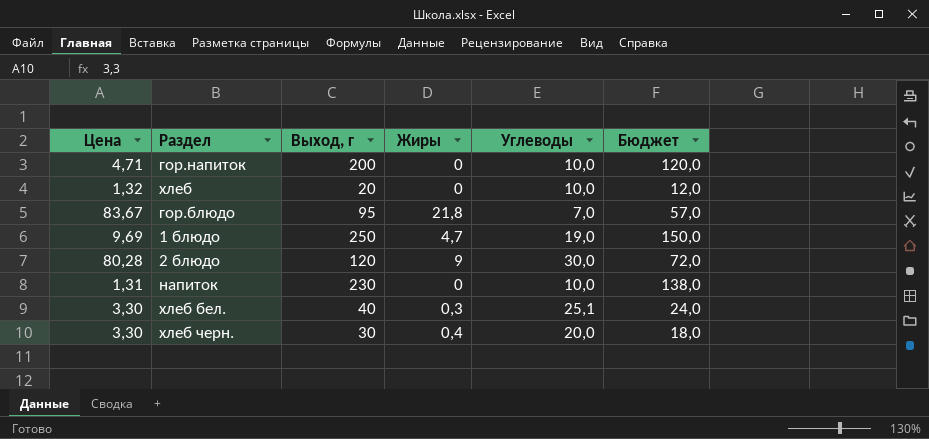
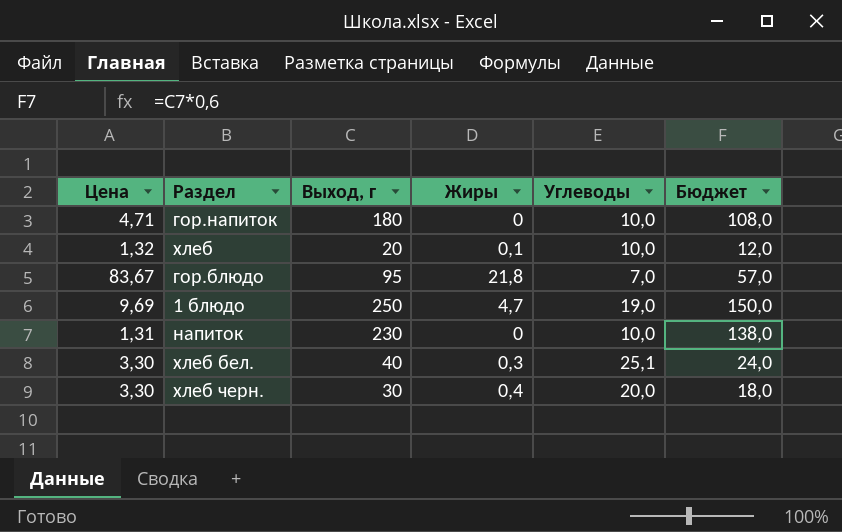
row 2 блюдо: 80,28 | 120 | 9 | 30,0 | 72,0 -> none
гор.напиток | Выход, г: 200 -> 180
гор.напиток | Бюджет: 120,0 -> 108,0
хлеб | Жиры: 0 -> 0,1

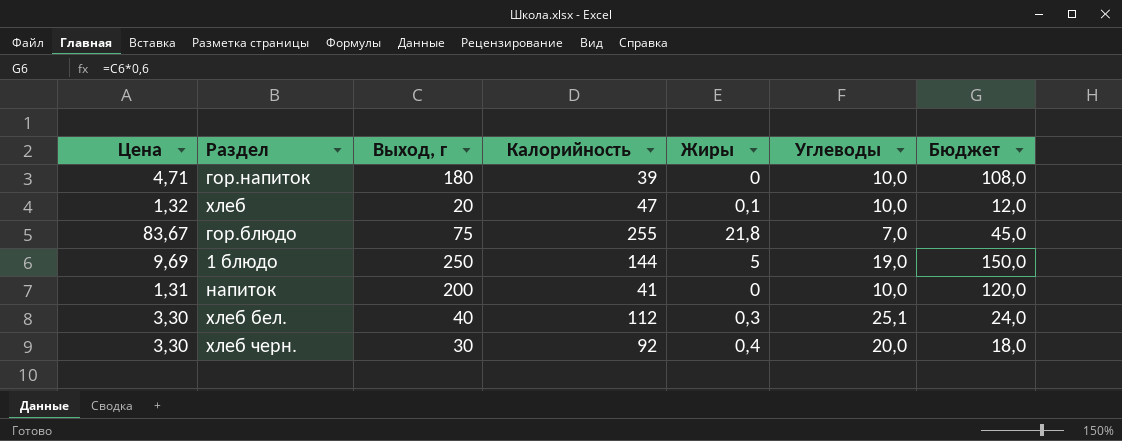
column Калорийность | position: none -> 4
гор.блюдо | Выход, г: 95 -> 75
гор.блюдо | Бюджет: 57,0 -> 45,0
1 блюдо | Жиры: 4,7 -> 5
напиток | Выход, г: 230 -> 200
напиток | Бюджет: 138,0 -> 120,0

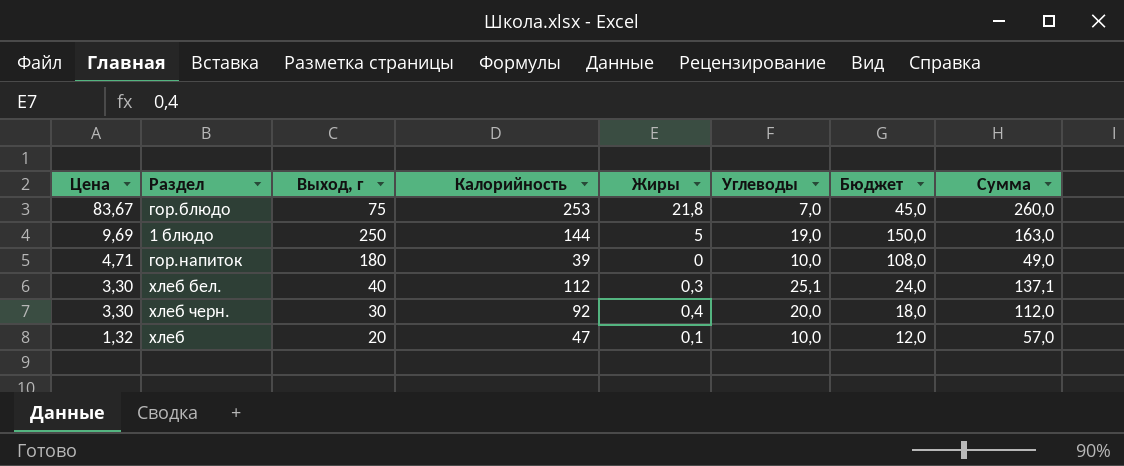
row order: none -> Цена descending
column Сумма | formula: none -> [Калорийность] + [Углеводы]
row напиток: 1,31 | 200 | 41 | 0 | 10,0 | 120,0 -> none
гор.блюдо | Калорийность: 255 -> 253

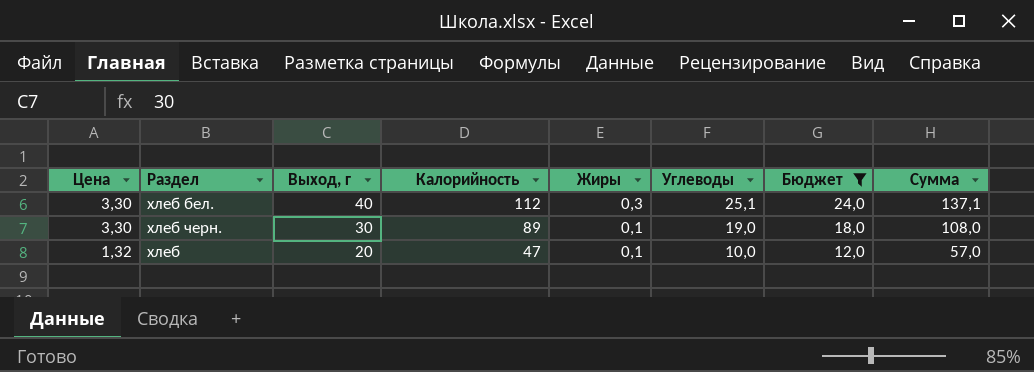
filter: none -> Бюджет <= 24,0
хлеб черн. | Калорийность: 92 -> 89
хлеб черн. | Жиры: 0,4 -> 0,1
хлеб черн. | Углеводы: 20,0 -> 19,0
хлеб черн. | Сумма: 112,0 -> 108,0

